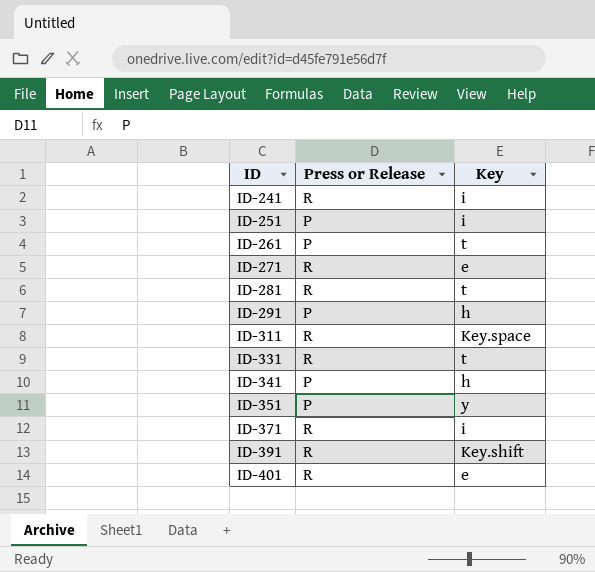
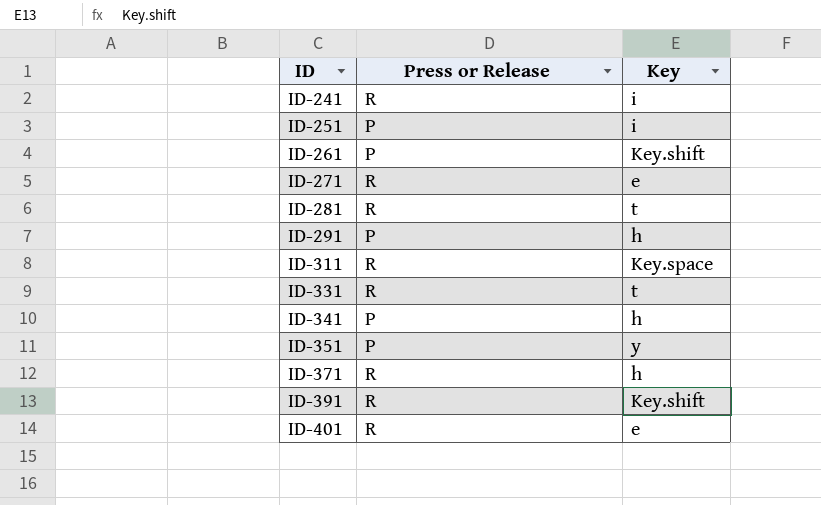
ID-261 | Key: t -> Key.shift
ID-371 | Key: i -> h

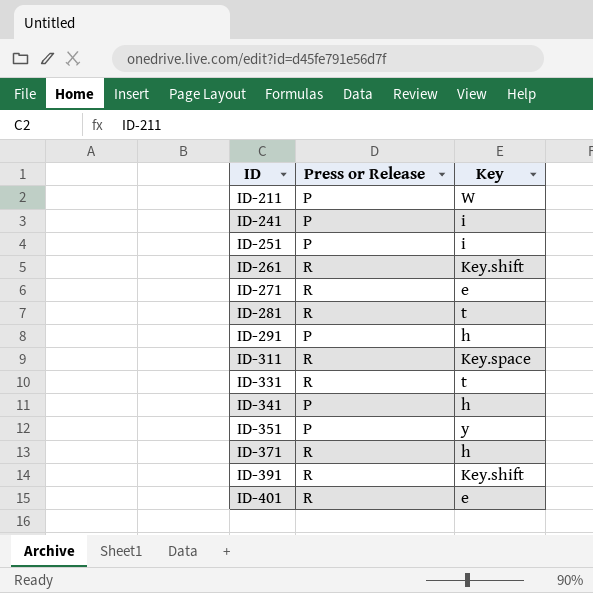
row ID-211: none -> P | W
ID-241 | Press or Release: R -> P
ID-261 | Press or Release: P -> R

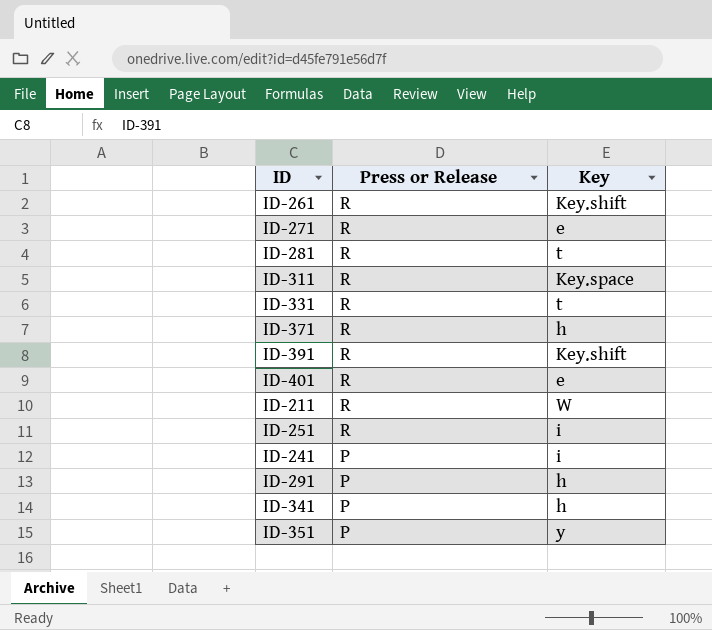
row order: ID ascending -> Press or Release descending
ID-211 | Press or Release: P -> R
ID-251 | Press or Release: P -> R

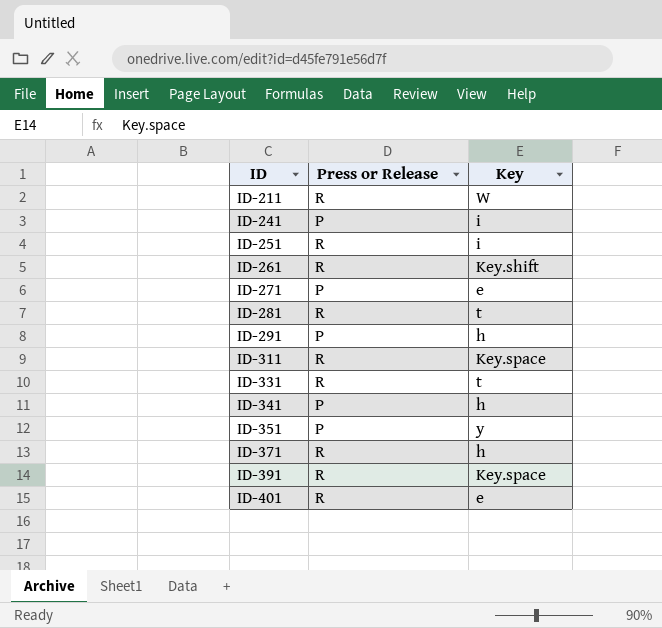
row order: Press or Release descending -> ID ascending
ID-271 | Press or Release: R -> P
ID-391 | Key: Key.shift -> Key.space

